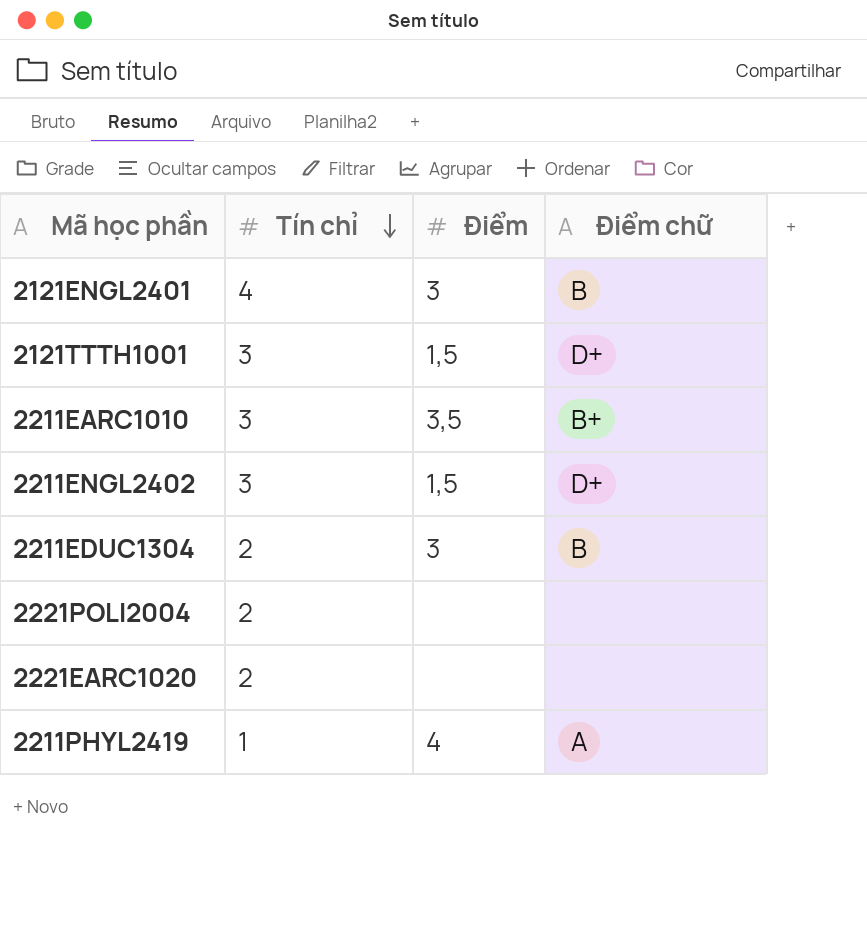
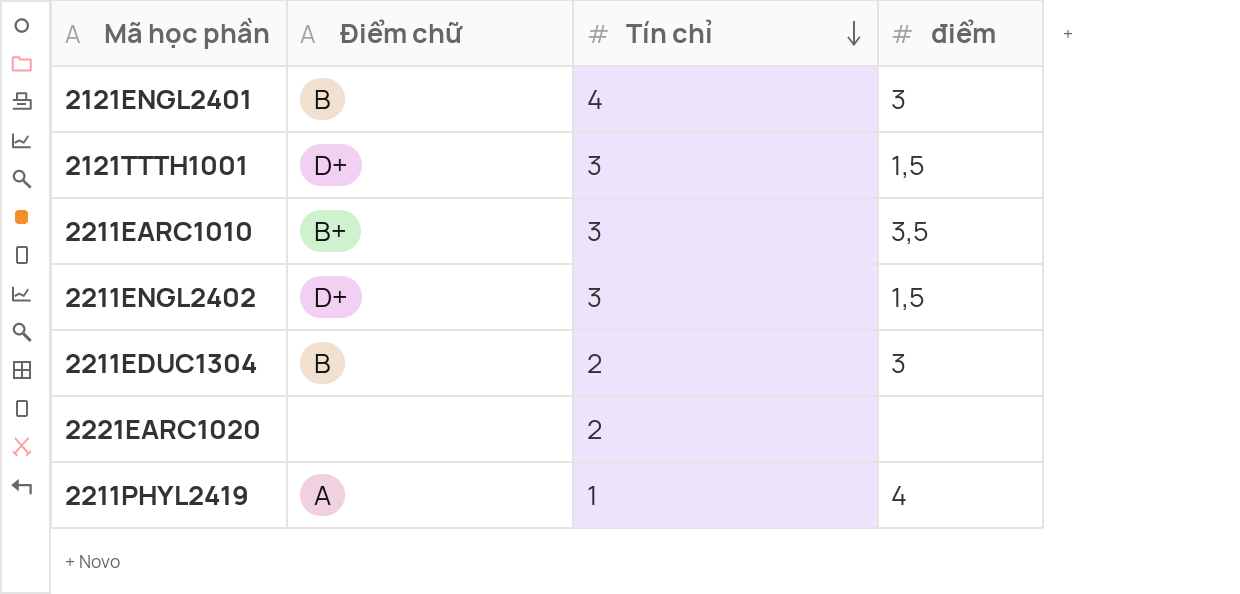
column Điểm chữ | position: 4 -> 2
column name: Điểm -> điểm
row 2221POLI2004: 2 | none | none -> none

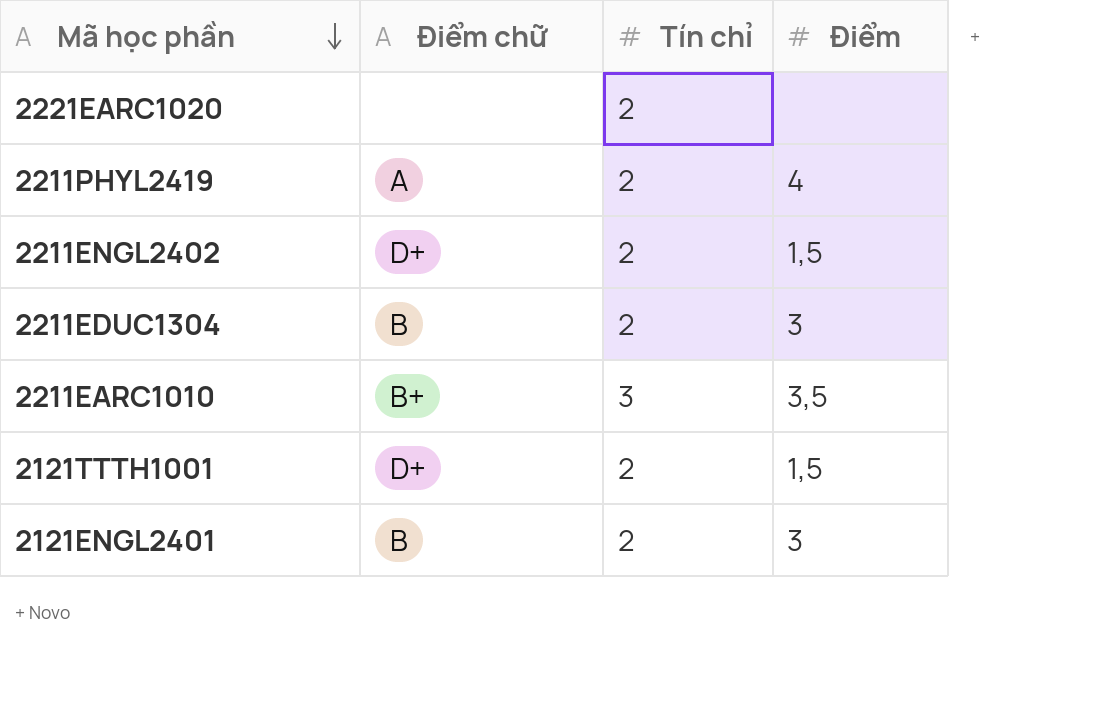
row order: Tín chỉ descending -> Mã học phần descending
column name: điểm -> Điểm
2211PHYL2419 | Tín chỉ: 1 -> 2
2211ENGL2402 | Tín chỉ: 3 -> 2
2121TTTH1001 | Tín chỉ: 3 -> 2
2121ENGL2401 | Tín chỉ: 4 -> 2

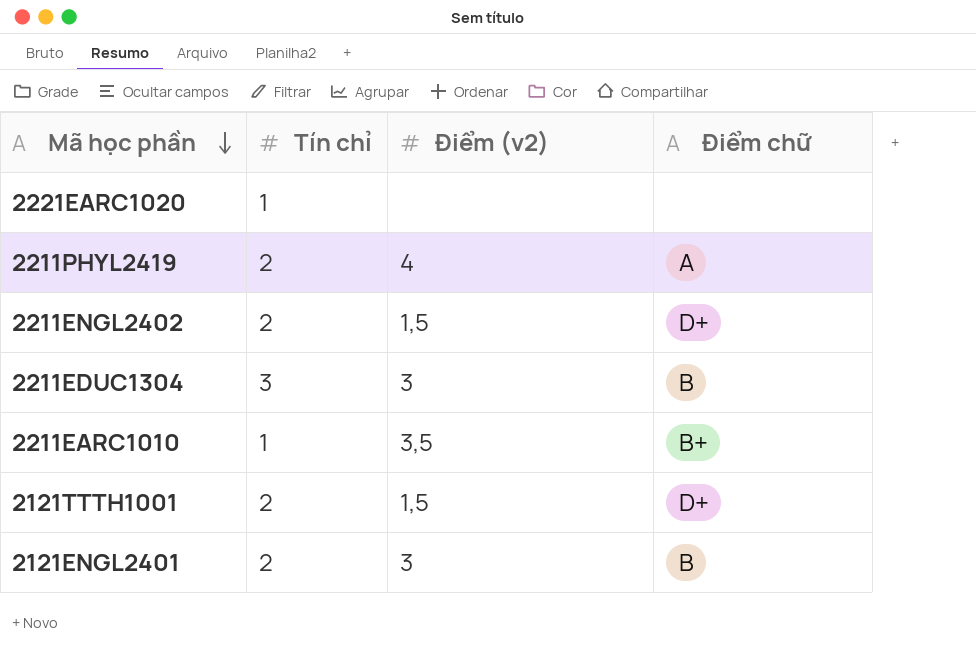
column name: Điểm -> Điểm (v2)
column Điểm chữ | position: 2 -> 4
2221EARC1020 | Tín chỉ: 2 -> 1
2211EDUC1304 | Tín chỉ: 2 -> 3
2211EARC1010 | Tín chỉ: 3 -> 1

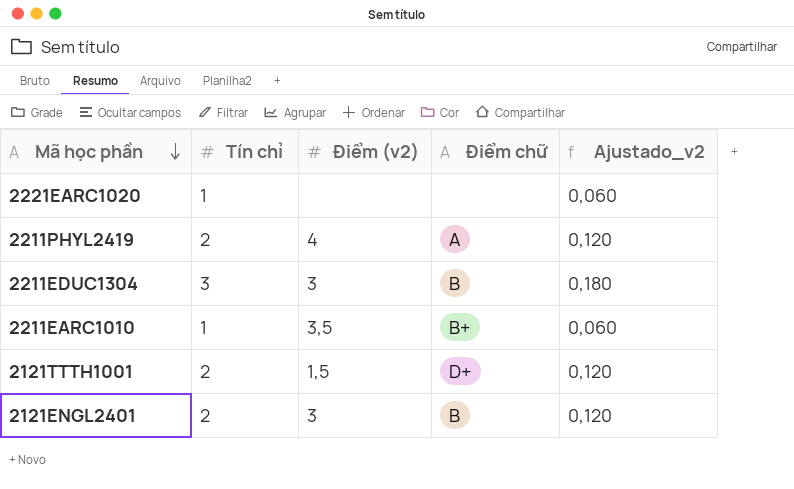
column Ajustado_v2 | formula: none -> [Tín chỉ] * 0,06
row 2211ENGL2402: 2 | 1,5 | D+ -> none

